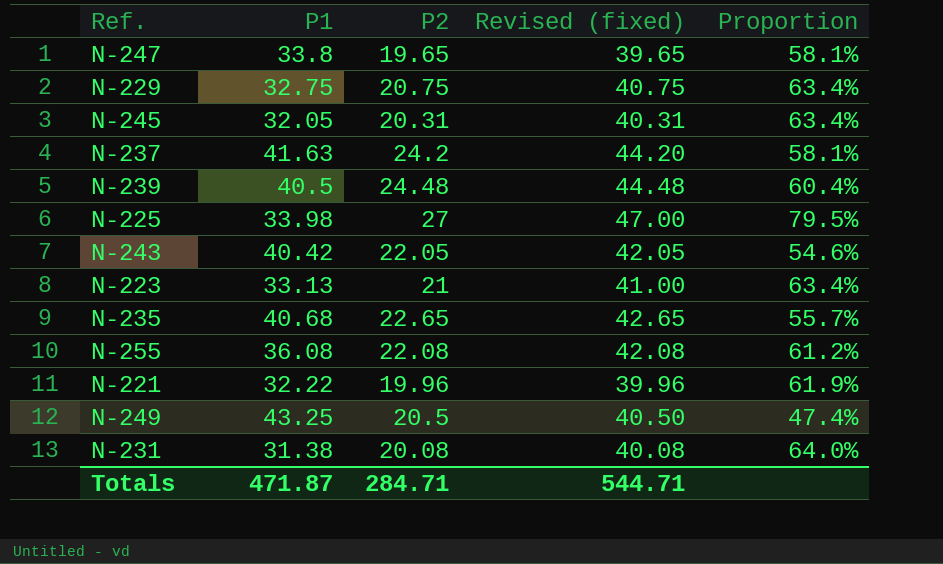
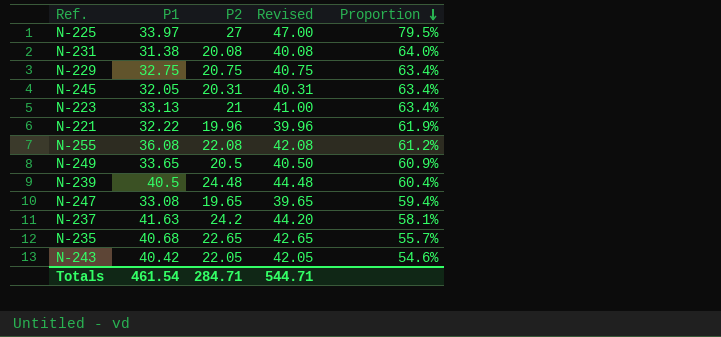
row order: none -> Proportion descending
column name: Revised (fixed) -> Revised
N-225 | P1: 33.98 -> 33.97
N-249 | P1: 43.25 -> 33.65
N-249 | Proportion: 47.4% -> 60.9%
N-247 | P1: 33.8 -> 33.08
N-247 | Proportion: 58.1% -> 59.4%
Totals | P1: 471.87 -> 461.54

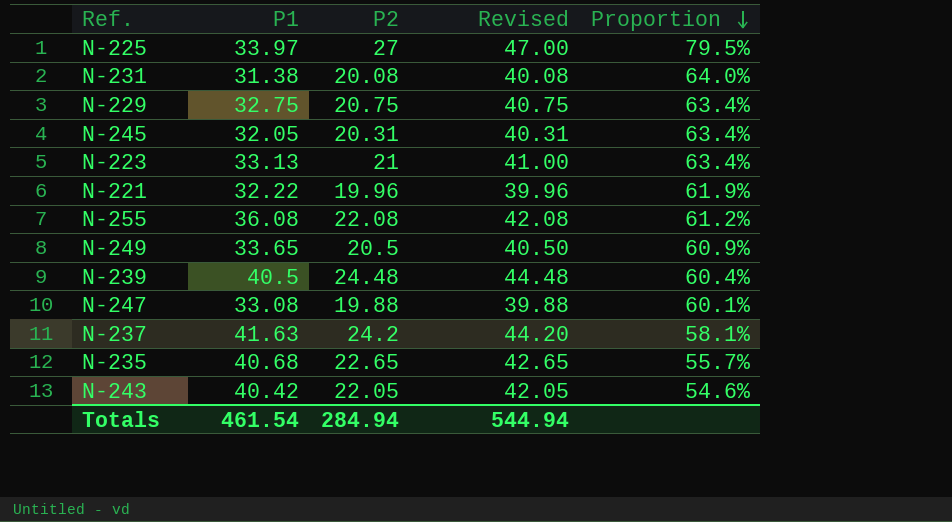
N-247 | P2: 19.65 -> 19.88
N-247 | Revised: 39.65 -> 39.88
N-247 | Proportion: 59.4% -> 60.1%
Totals | P2: 284.71 -> 284.94
Totals | Revised: 544.71 -> 544.94

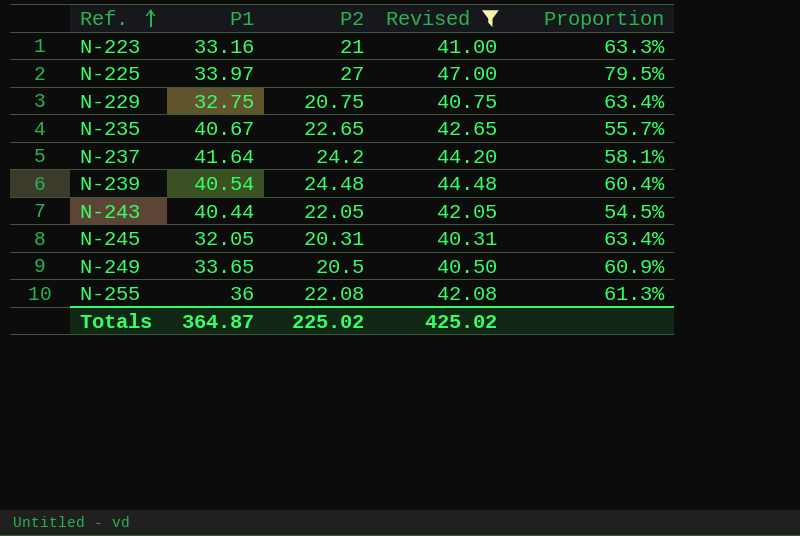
filter: none -> Revised >= 40.31
row order: Proportion descending -> Ref. ascending
N-223 | P1: 33.13 -> 33.16
N-223 | Proportion: 63.4% -> 63.3%
N-235 | P1: 40.68 -> 40.67
N-237 | P1: 41.63 -> 41.64
N-239 | P1: 40.5 -> 40.54
N-243 | P1: 40.42 -> 40.44
N-243 | Proportion: 54.6% -> 54.5%
N-255 | P1: 36.08 -> 36
N-255 | Proportion: 61.2% -> 61.3%
Totals | P1: 461.54 -> 364.87
Totals | P2: 284.94 -> 225.02
Totals | Revised: 544.94 -> 425.02

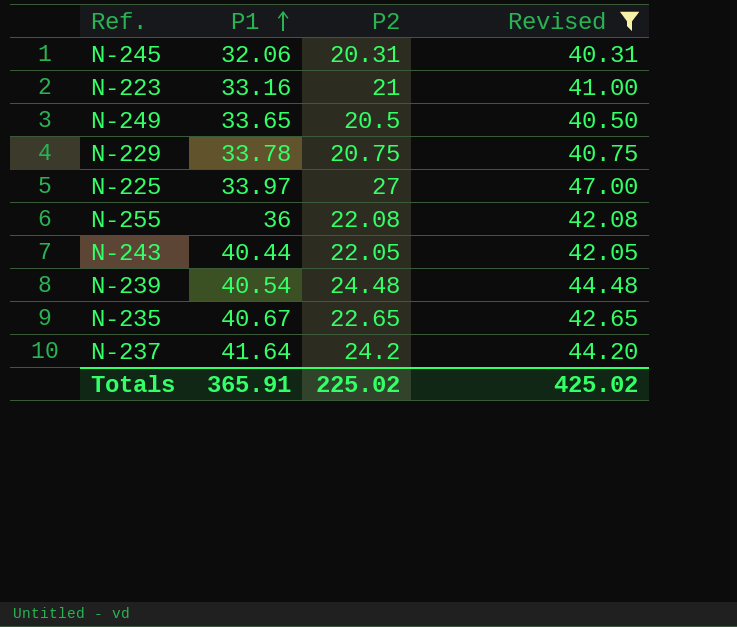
row order: Ref. ascending -> P1 ascending
column Proportion | formula: [P2] / [P1] -> none
N-245 | P1: 32.05 -> 32.06
N-229 | P1: 32.75 -> 33.78
Totals | P1: 364.87 -> 365.91

